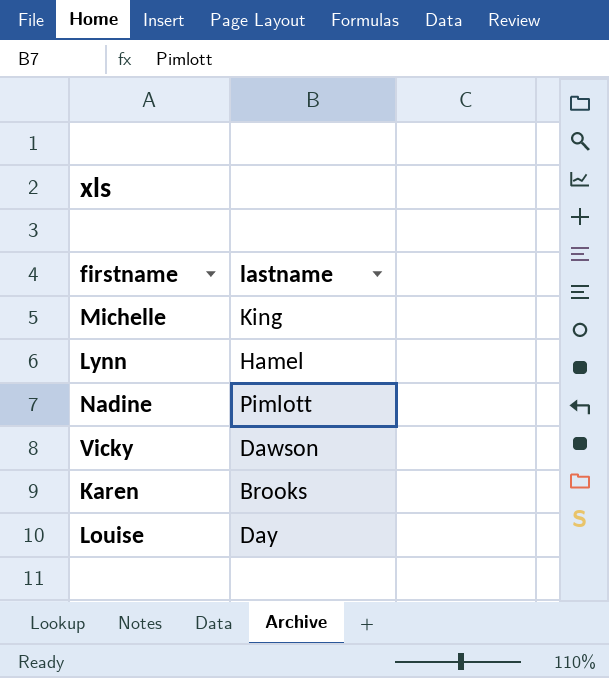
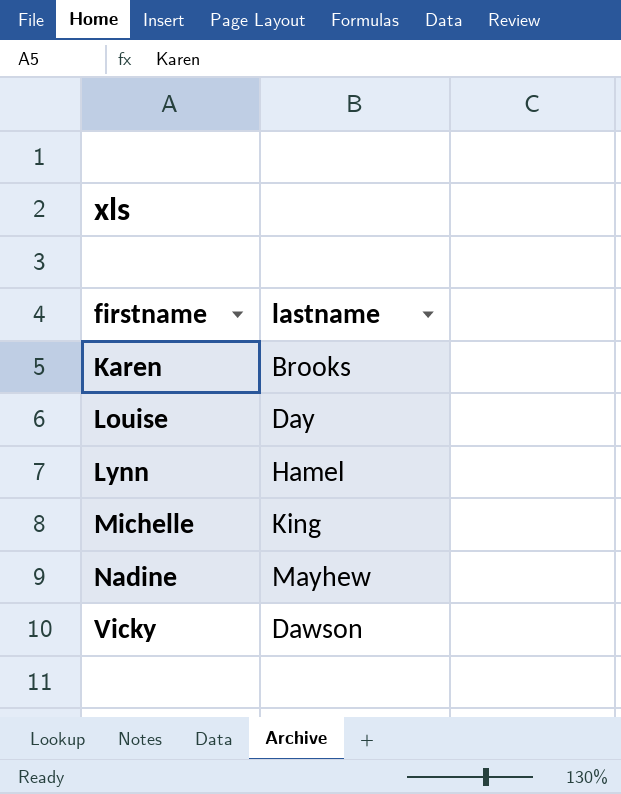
row order: none -> firstname ascending
Nadine | lastname: Pimlott -> Mayhew

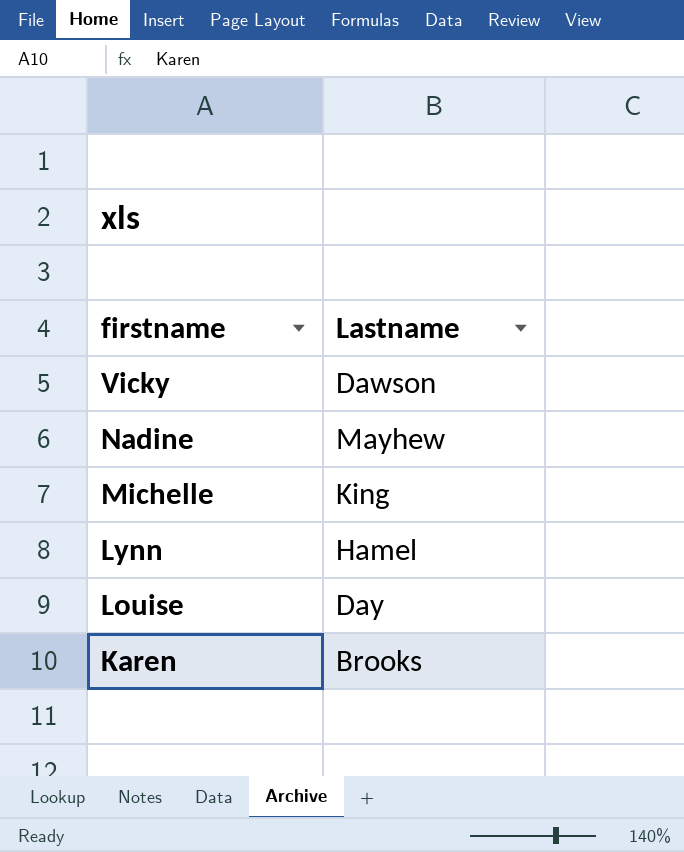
row order: firstname ascending -> firstname descending
column name: lastname -> Lastname

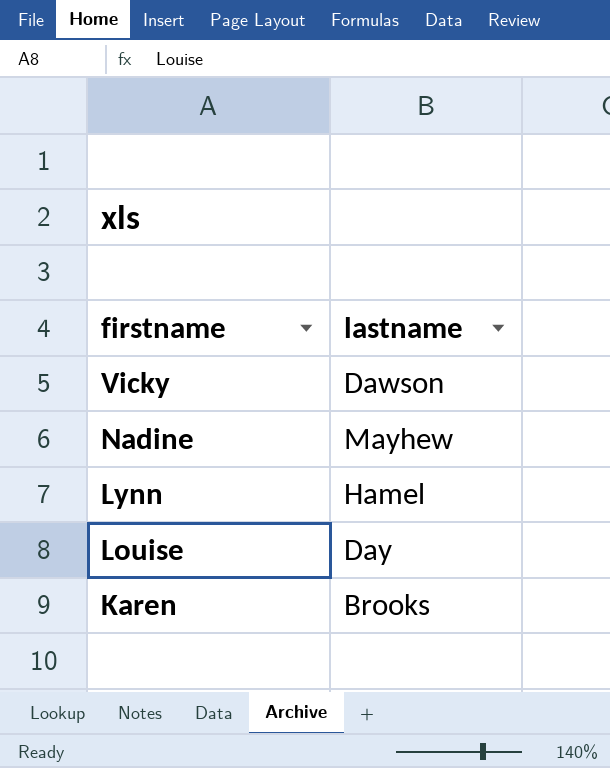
column name: Lastname -> lastname
row Michelle: King -> none

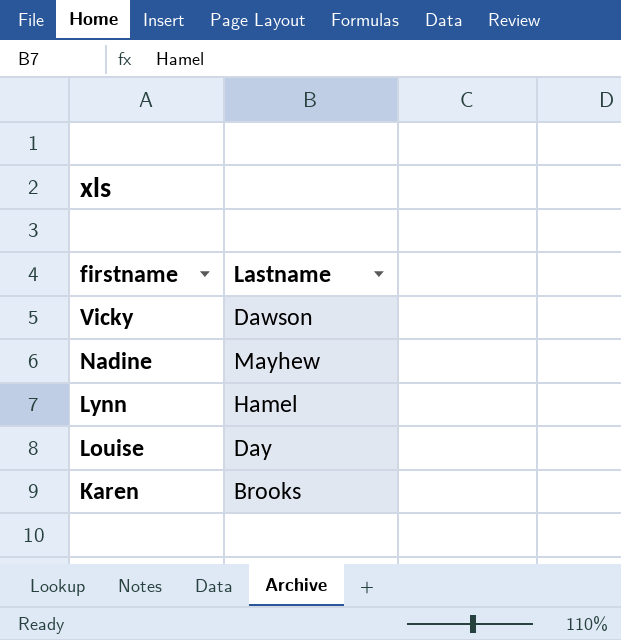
column name: lastname -> Lastname

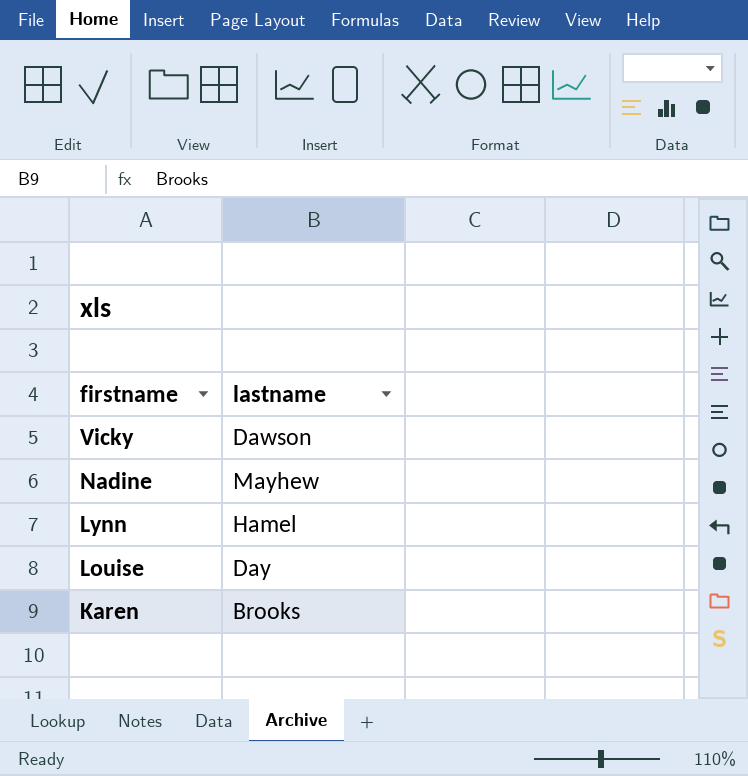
column name: Lastname -> lastname

